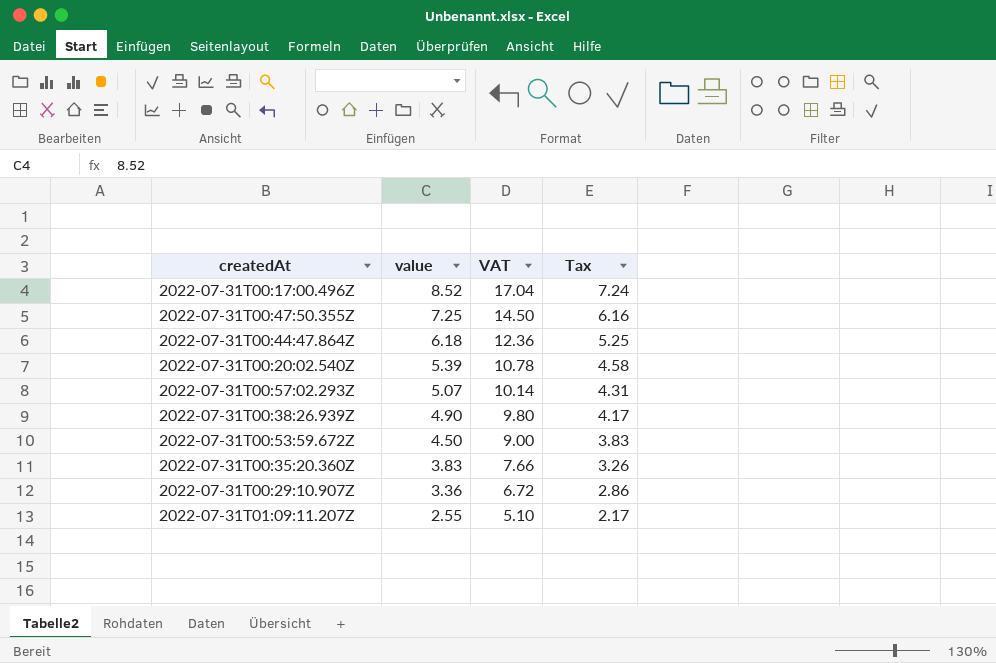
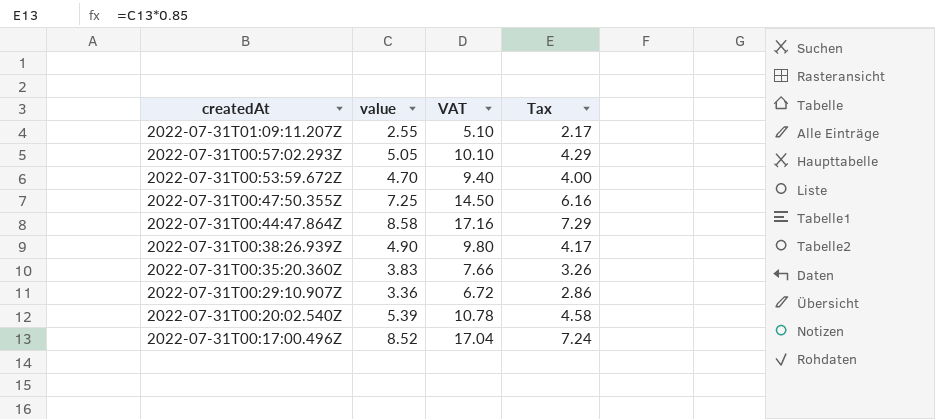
row order: value descending -> createdAt descending
2022-07-31T00:57:02.293Z | value: 5.07 -> 5.05
2022-07-31T00:57:02.293Z | VAT: 10.14 -> 10.10
2022-07-31T00:57:02.293Z | Tax: 4.31 -> 4.29
2022-07-31T00:53:59.672Z | value: 4.50 -> 4.70
2022-07-31T00:53:59.672Z | VAT: 9.00 -> 9.40
2022-07-31T00:53:59.672Z | Tax: 3.83 -> 4.00
2022-07-31T00:44:47.864Z | value: 6.18 -> 8.58
2022-07-31T00:44:47.864Z | VAT: 12.36 -> 17.16
2022-07-31T00:44:47.864Z | Tax: 5.25 -> 7.29

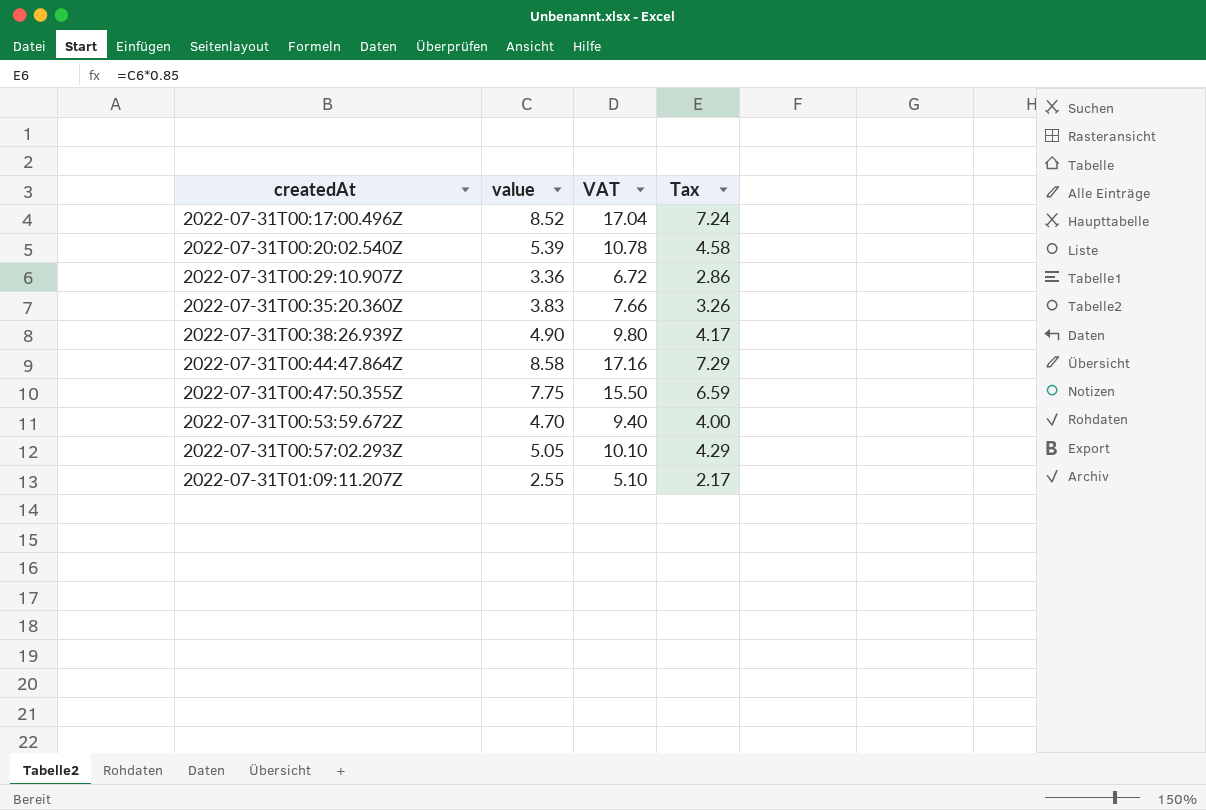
row order: createdAt descending -> createdAt ascending
2022-07-31T00:47:50.355Z | value: 7.25 -> 7.75
2022-07-31T00:47:50.355Z | VAT: 14.50 -> 15.50
2022-07-31T00:47:50.355Z | Tax: 6.16 -> 6.59

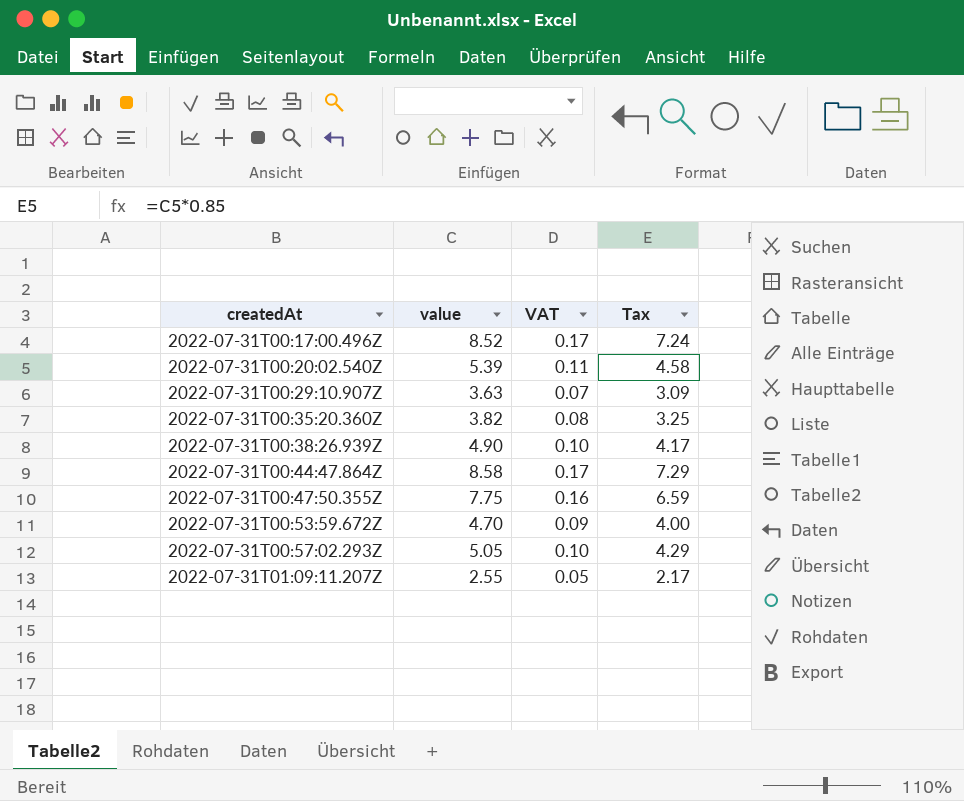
column VAT | formula: [value] * 2 -> [value] * 0.02
2022-07-31T00:29:10.907Z | value: 3.36 -> 3.63
2022-07-31T00:29:10.907Z | Tax: 2.86 -> 3.09
2022-07-31T00:35:20.360Z | value: 3.83 -> 3.82
2022-07-31T00:35:20.360Z | Tax: 3.26 -> 3.25

